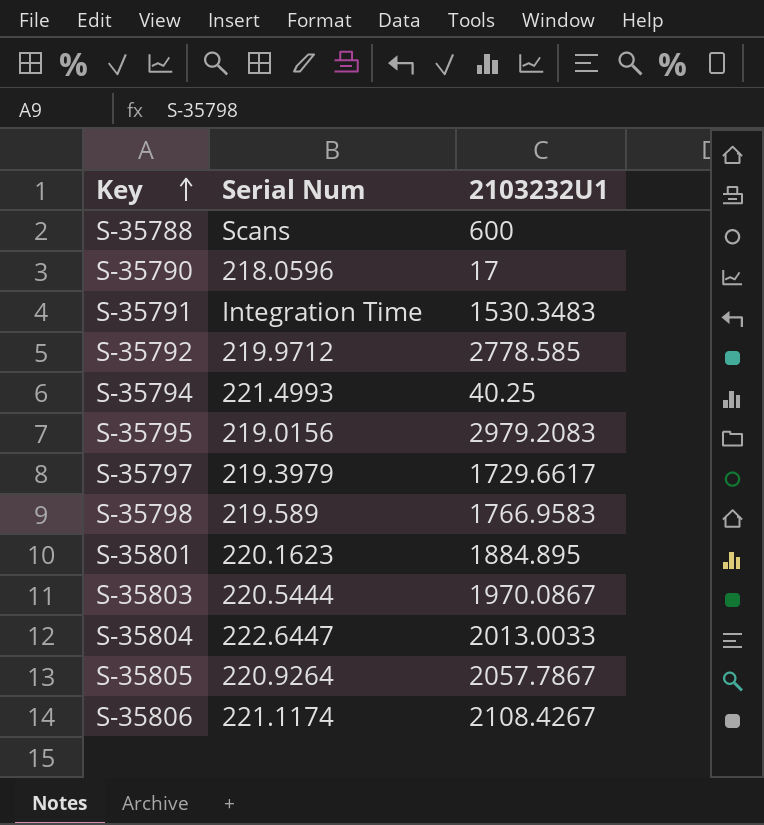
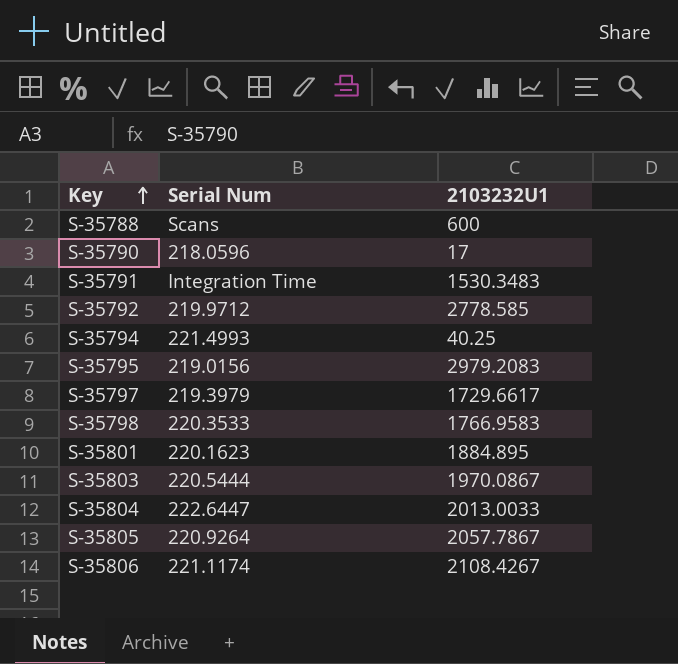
S-35798 | Serial Num: 219.589 -> 220.3533

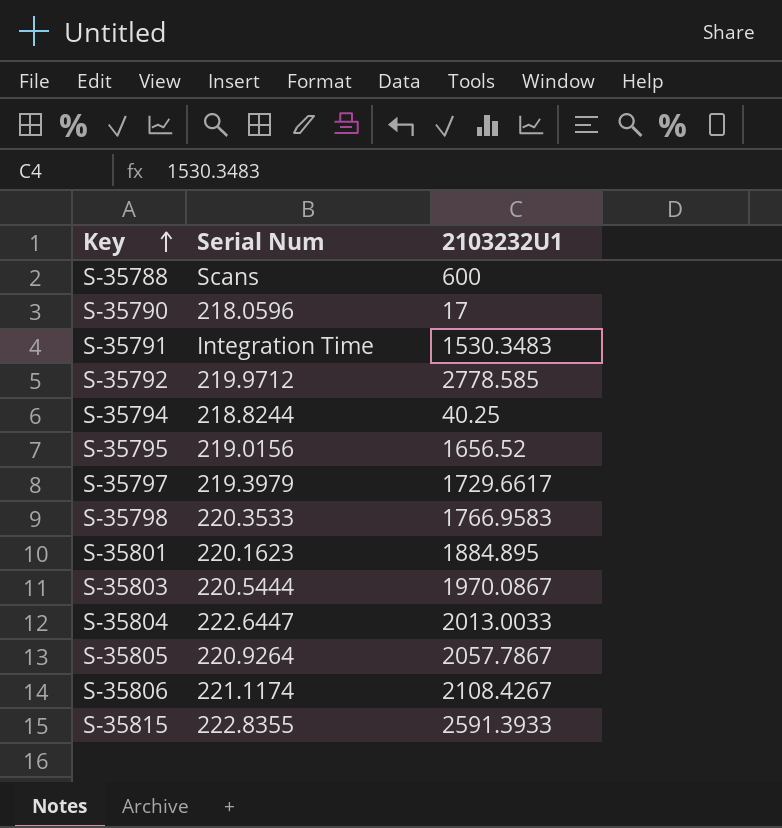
S-35794 | Serial Num: 221.4993 -> 218.8244
S-35795 | 2103232U1: 2979.2083 -> 1656.52
row S-35815: none -> 222.8355 | 2591.3933

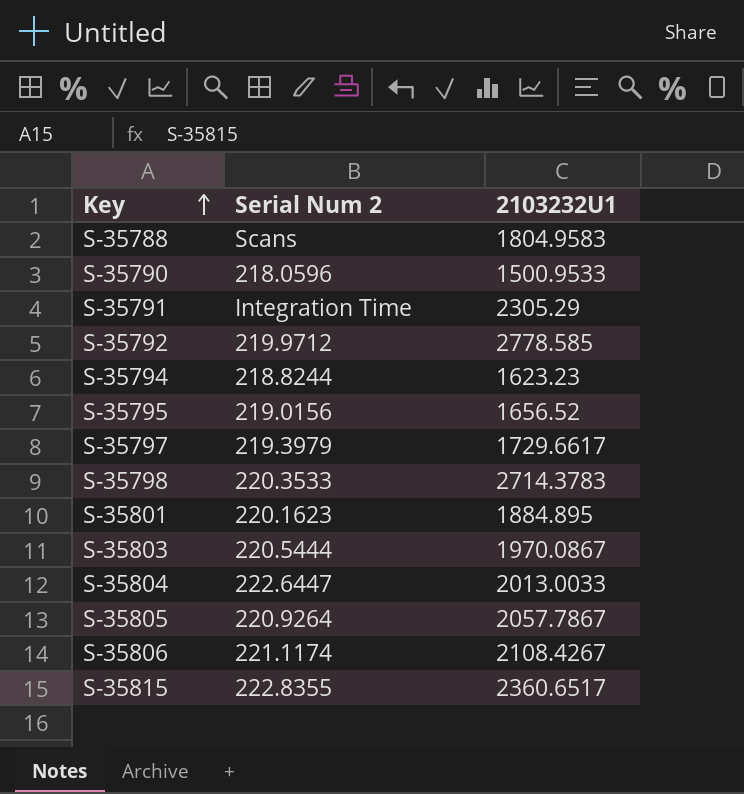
column name: Serial Num -> Serial Num 2
S-35788 | 2103232U1: 600 -> 1804.9583
S-35790 | 2103232U1: 17 -> 1500.9533
S-35791 | 2103232U1: 1530.3483 -> 2305.29
S-35794 | 2103232U1: 40.25 -> 1623.23
S-35798 | 2103232U1: 1766.9583 -> 2714.3783
S-35815 | 2103232U1: 2591.3933 -> 2360.6517

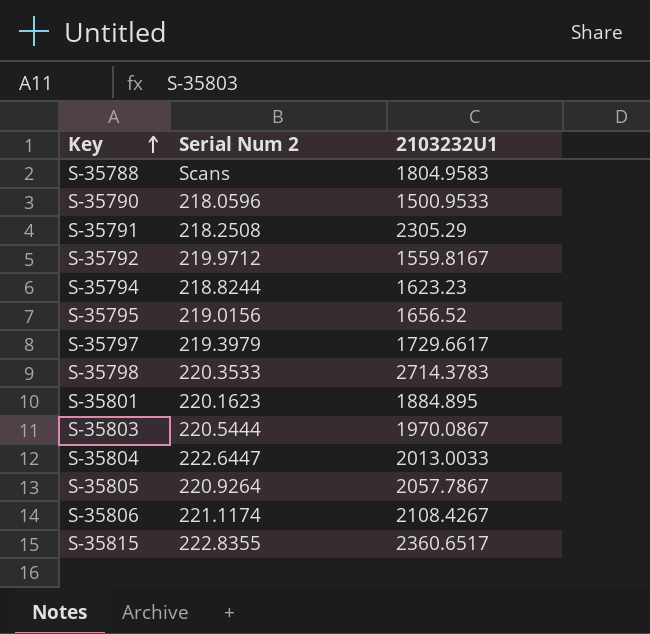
S-35791 | Serial Num 2: Integration Time -> 218.2508
S-35792 | 2103232U1: 2778.585 -> 1559.8167

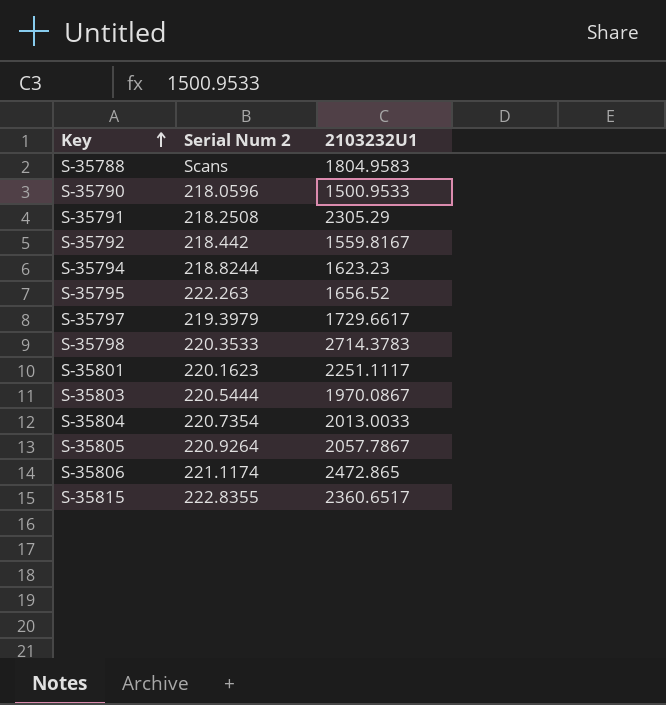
S-35792 | Serial Num 2: 219.9712 -> 218.442
S-35795 | Serial Num 2: 219.0156 -> 222.263
S-35801 | 2103232U1: 1884.895 -> 2251.1117
S-35804 | Serial Num 2: 222.6447 -> 220.7354
S-35806 | 2103232U1: 2108.4267 -> 2472.865

